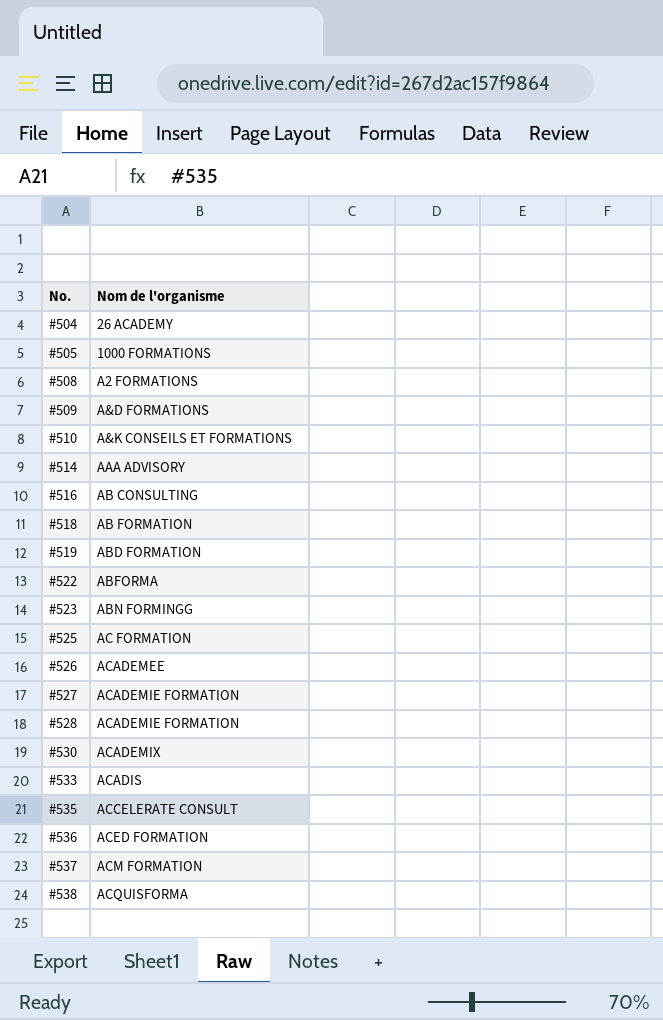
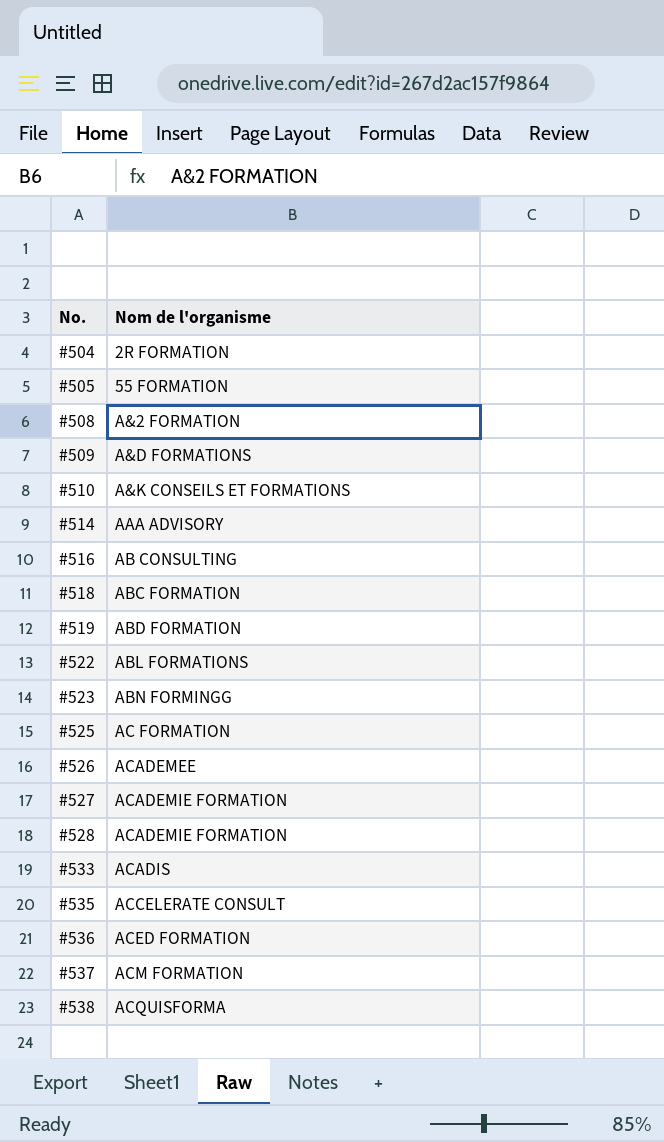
row #530: ACADEMIX -> none
#504 | Nom de l'organisme: 26 ACADEMY -> 2R FORMATION
#505 | Nom de l'organisme: 1000 FORMATIONS -> 55 FORMATION
#508 | Nom de l'organisme: A2 FORMATIONS -> A&2 FORMATION
#518 | Nom de l'organisme: AB FORMATION -> ABC FORMATION
#522 | Nom de l'organisme: ABFORMA -> ABL FORMATIONS

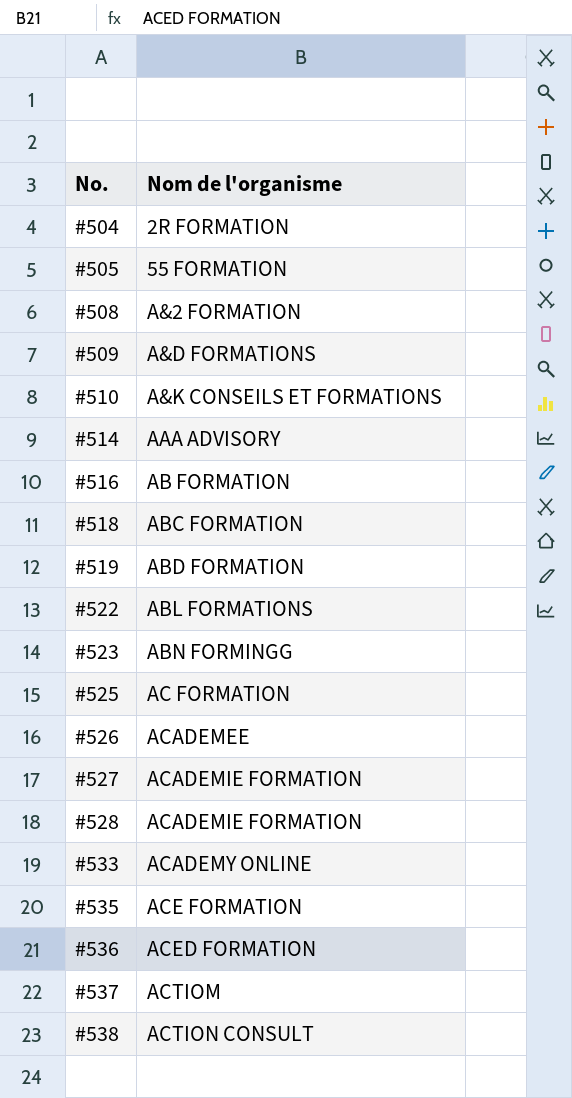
#516 | Nom de l'organisme: AB CONSULTING -> AB FORMATION
#533 | Nom de l'organisme: ACADIS -> ACADEMY ONLINE
#535 | Nom de l'organisme: ACCELERATE CONSULT -> ACE FORMATION
#537 | Nom de l'organisme: ACM FORMATION -> ACTIOM
#538 | Nom de l'organisme: ACQUISFORMA -> ACTION CONSULT

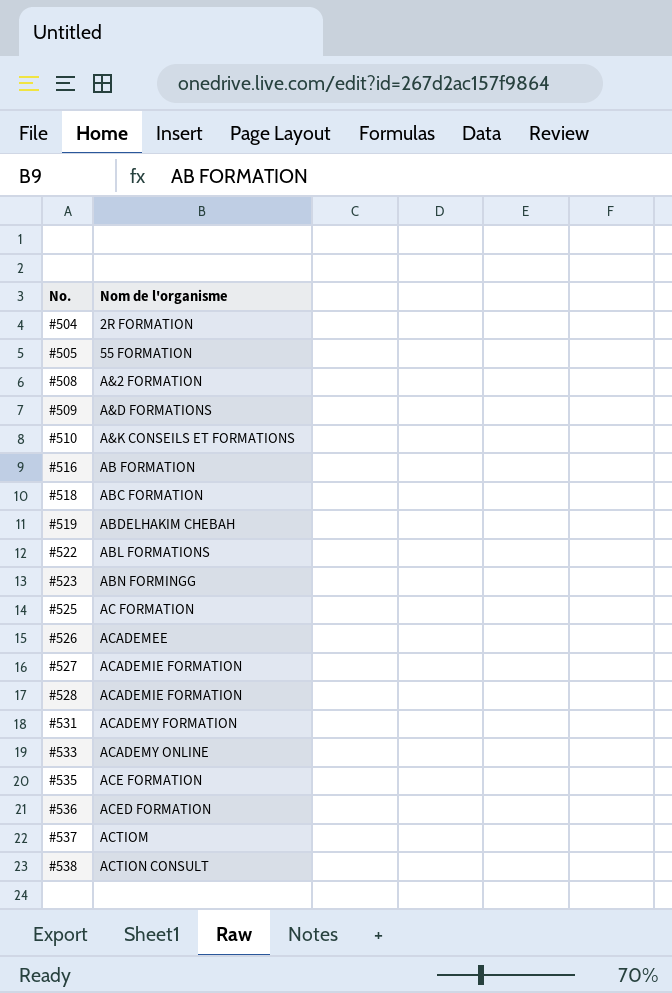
row #514: AAA ADVISORY -> none
#519 | Nom de l'organisme: ABD FORMATION -> ABDELHAKIM CHEBAH
row #531: none -> ACADEMY FORMATION

